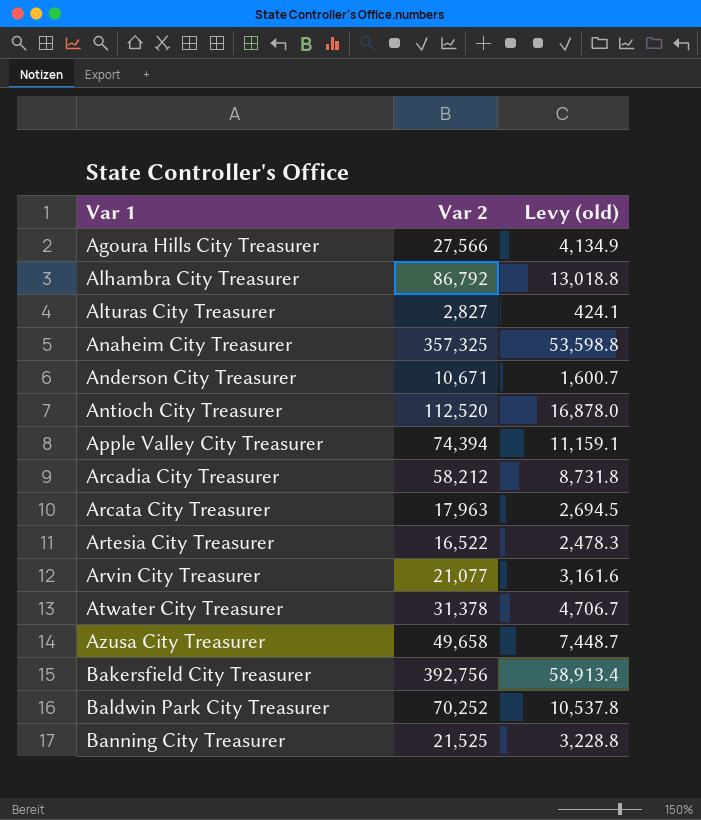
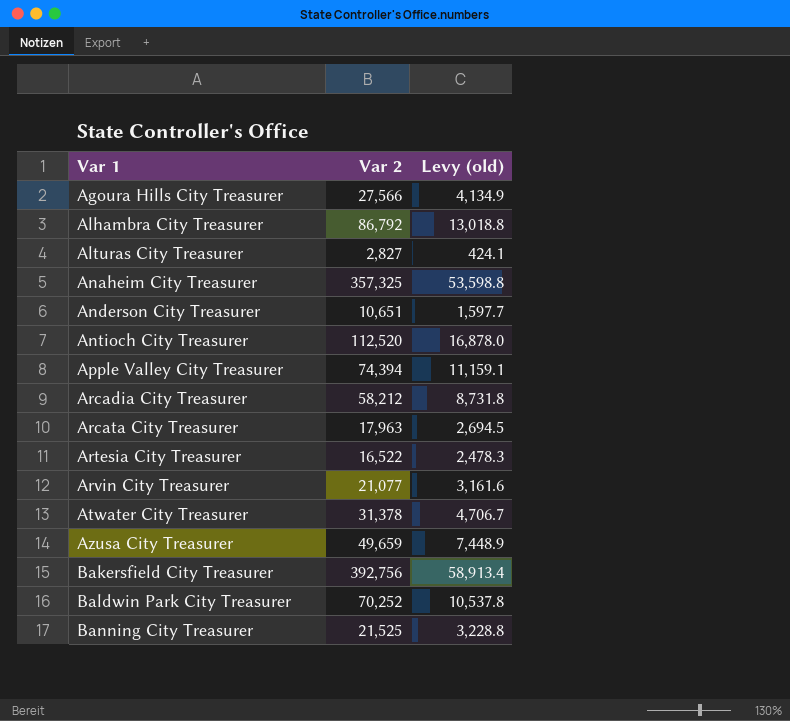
Anderson City Treasurer | Var 2: 10,671 -> 10,651
Anderson City Treasurer | Levy (old): 1,600.7 -> 1,597.7
Azusa City Treasurer | Var 2: 49,658 -> 49,659
Azusa City Treasurer | Levy (old): 7,448.7 -> 7,448.9

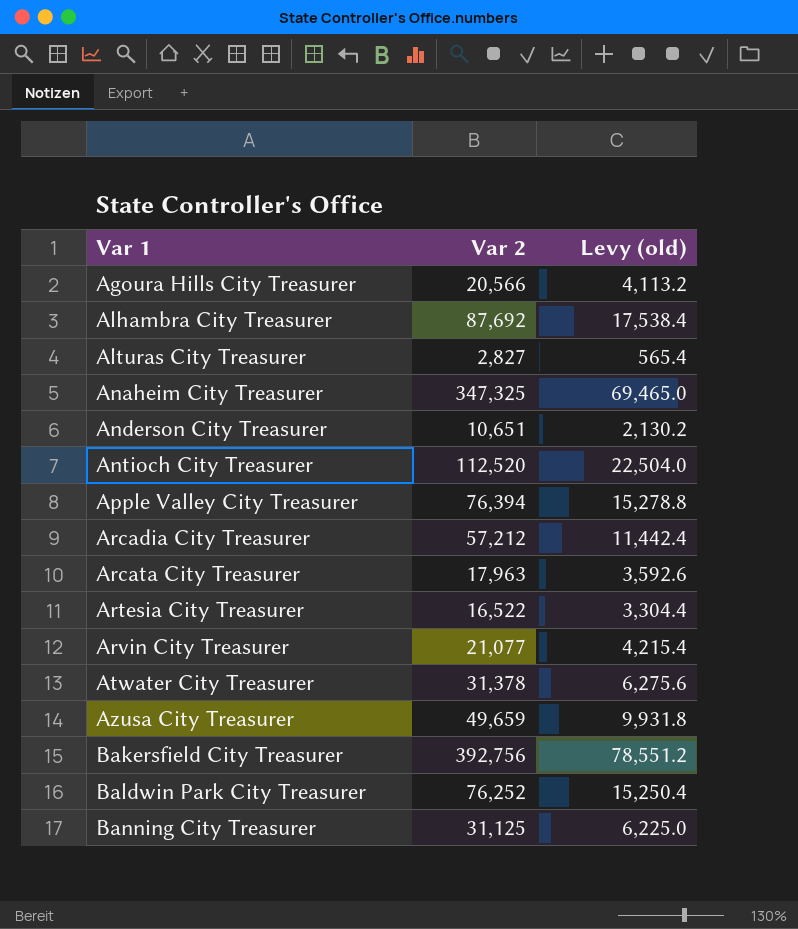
column Levy (old) | formula: [Var 2] * 0.15 -> [Var 2] * 0.2
Agoura Hills City Treasurer | Var 2: 27,566 -> 20,566
Alhambra City Treasurer | Var 2: 86,792 -> 87,692
Anaheim City Treasurer | Var 2: 357,325 -> 347,325
Apple Valley City Treasurer | Var 2: 74,394 -> 76,394
Arcadia City Treasurer | Var 2: 58,212 -> 57,212
Baldwin Park City Treasurer | Var 2: 70,252 -> 76,252
Banning City Treasurer | Var 2: 21,525 -> 31,125

